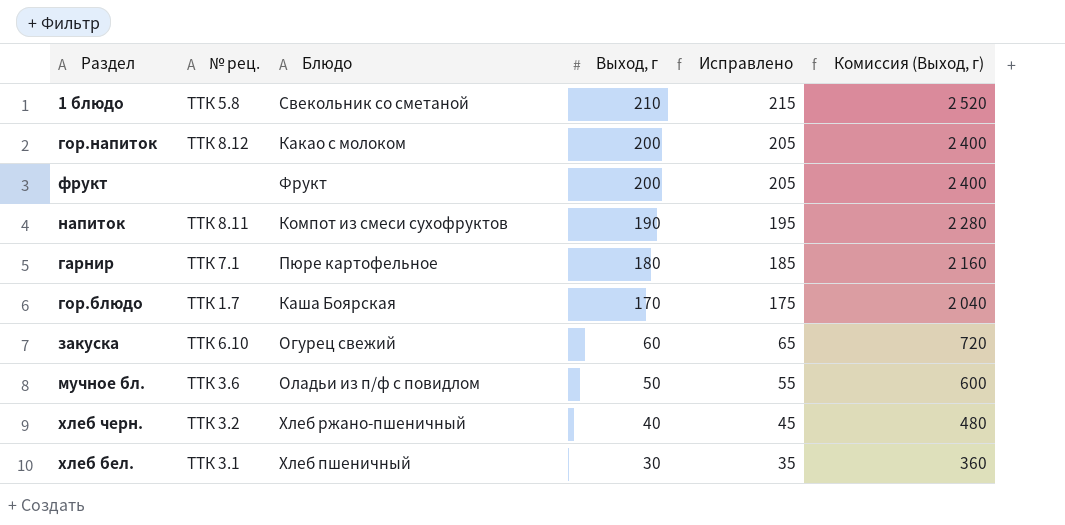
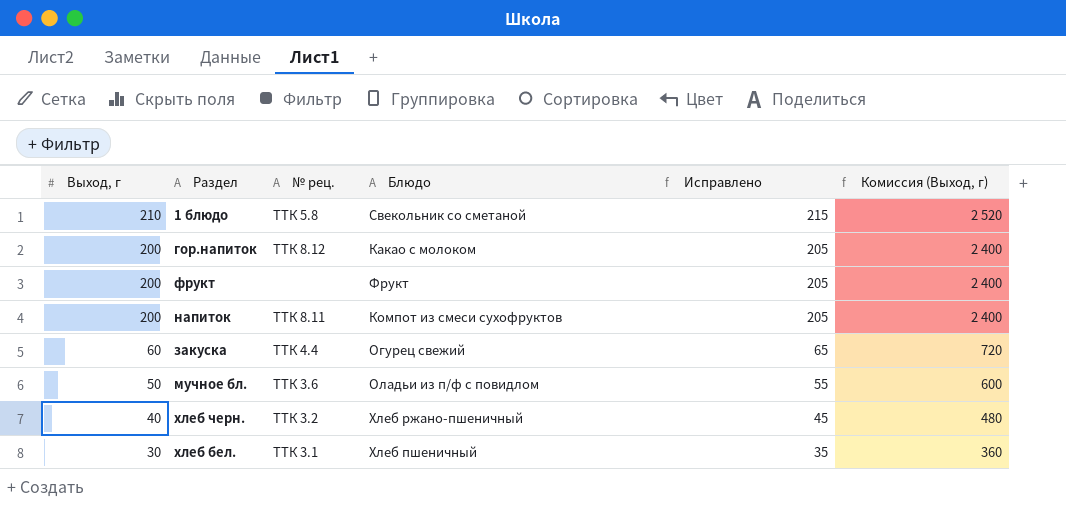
column Выход, г | position: 4 -> 1
row гарнир: ТТК 7.1 | Пюре картофельное | 180 | 185 | 2 160 -> none
row гор.блюдо: ТТК 1.7 | Каша Боярская | 170 | 175 | 2 040 -> none
напиток | Выход, г: 190 -> 200
напиток | Исправлено: 195 -> 205
напиток | Комиссия (Выход, г): 2 280 -> 2 400
закуска | № рец.: ТТК 6.10 -> ТТК 4.4

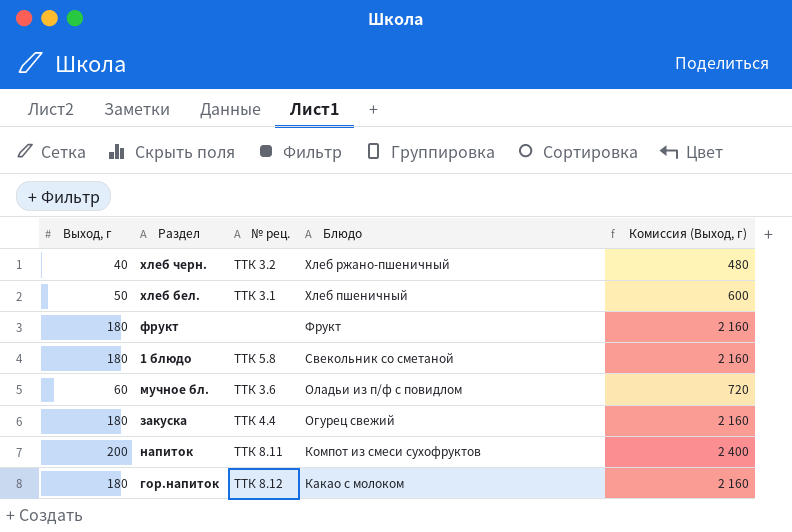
row order: Выход, г descending -> Блюдо descending
column Исправлено | formula: [Выход, г] + 5 -> none
хлеб бел. | Выход, г: 30 -> 50
хлеб бел. | Комиссия (Выход, г): 360 -> 600
фрукт | Выход, г: 200 -> 180
фрукт | Комиссия (Выход, г): 2 400 -> 2 160
1 блюдо | Выход, г: 210 -> 180
1 блюдо | Комиссия (Выход, г): 2 520 -> 2 160
мучное бл. | Выход, г: 50 -> 60
мучное бл. | Комиссия (Выход, г): 600 -> 720
закуска | Выход, г: 60 -> 180
закуска | Комиссия (Выход, г): 720 -> 2 160
гор.напиток | Выход, г: 200 -> 180
гор.напиток | Комиссия (Выход, г): 2 400 -> 2 160

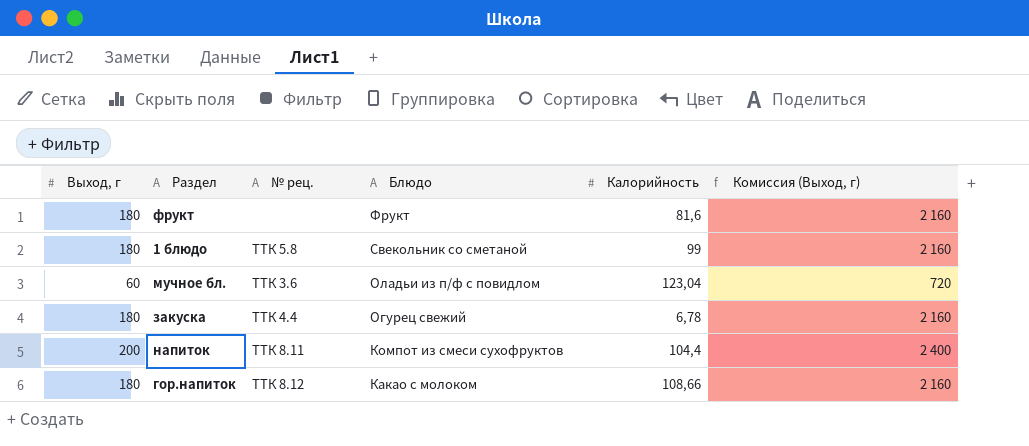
column Калорийность | position: none -> 5
row хлеб черн.: 40 | ТТК 3.2 | Хлеб ржано-пшеничный | 480 -> none
row хлеб бел.: 50 | ТТК 3.1 | Хлеб пшеничный | 600 -> none

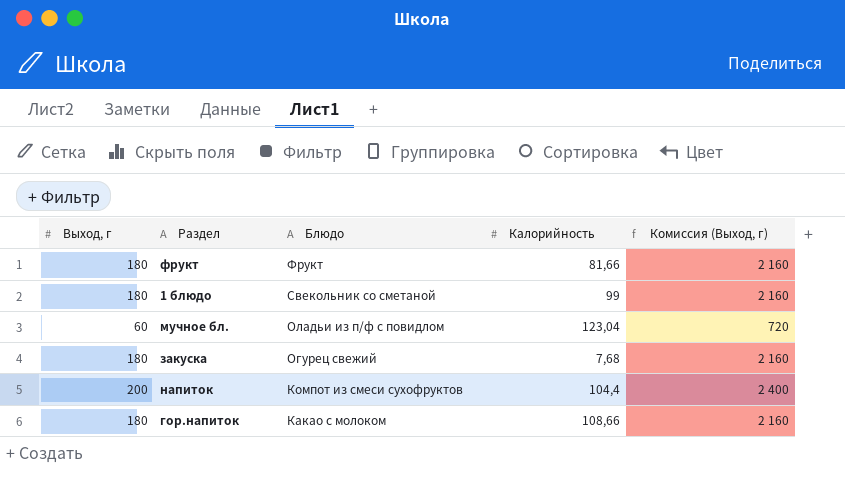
column № рец. | position: 3 -> none
фрукт | Калорийность: 81,6 -> 81,66
закуска | Калорийность: 6,78 -> 7,68

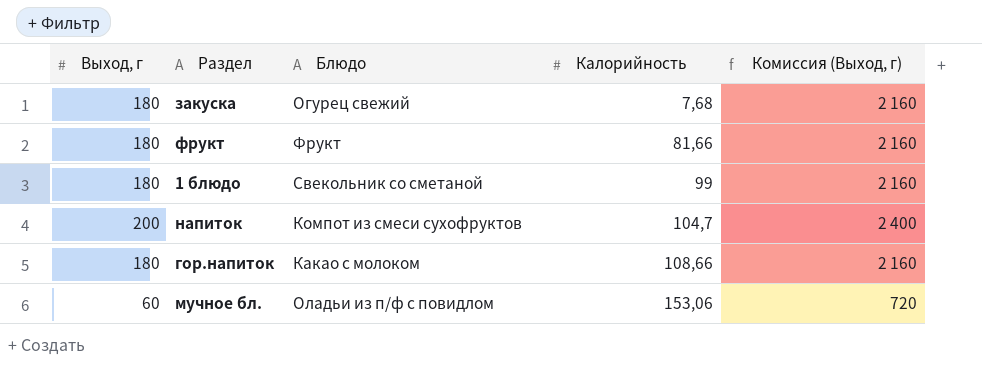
row order: Блюдо descending -> Калорийность ascending
напиток | Калорийность: 104,4 -> 104,7
мучное бл. | Калорийность: 123,04 -> 153,06

